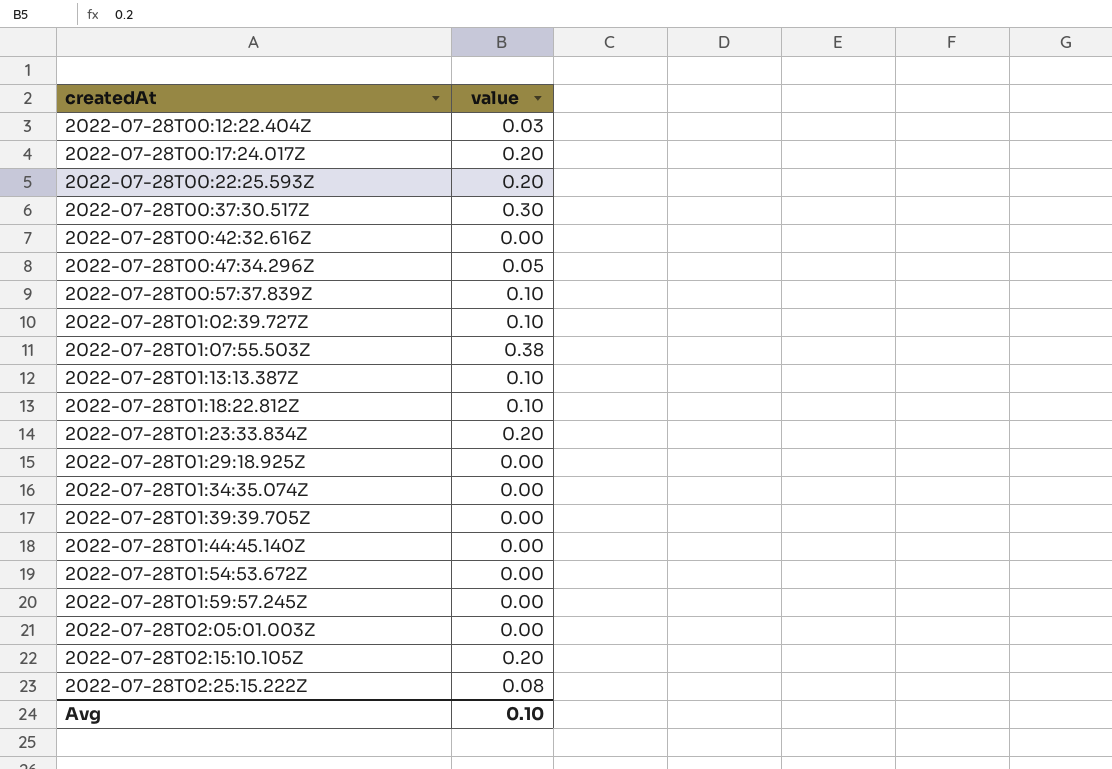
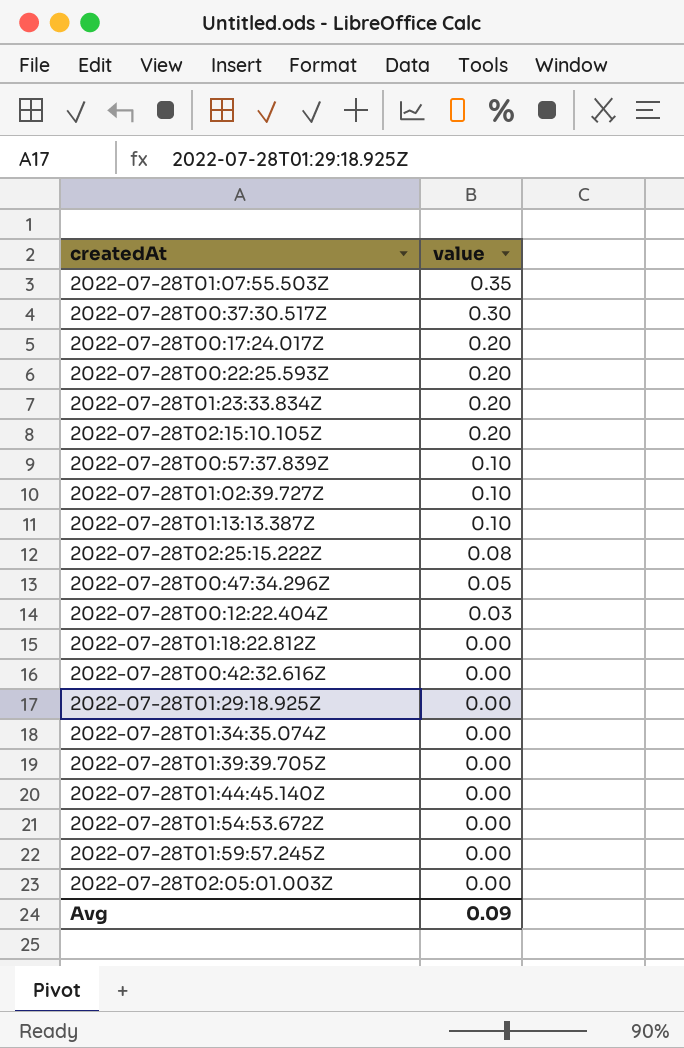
row order: createdAt ascending -> value descending
2022-07-28T01:07:55.503Z | value: 0.38 -> 0.35
2022-07-28T01:18:22.812Z | value: 0.10 -> 0.00
Avg | value: 0.10 -> 0.09

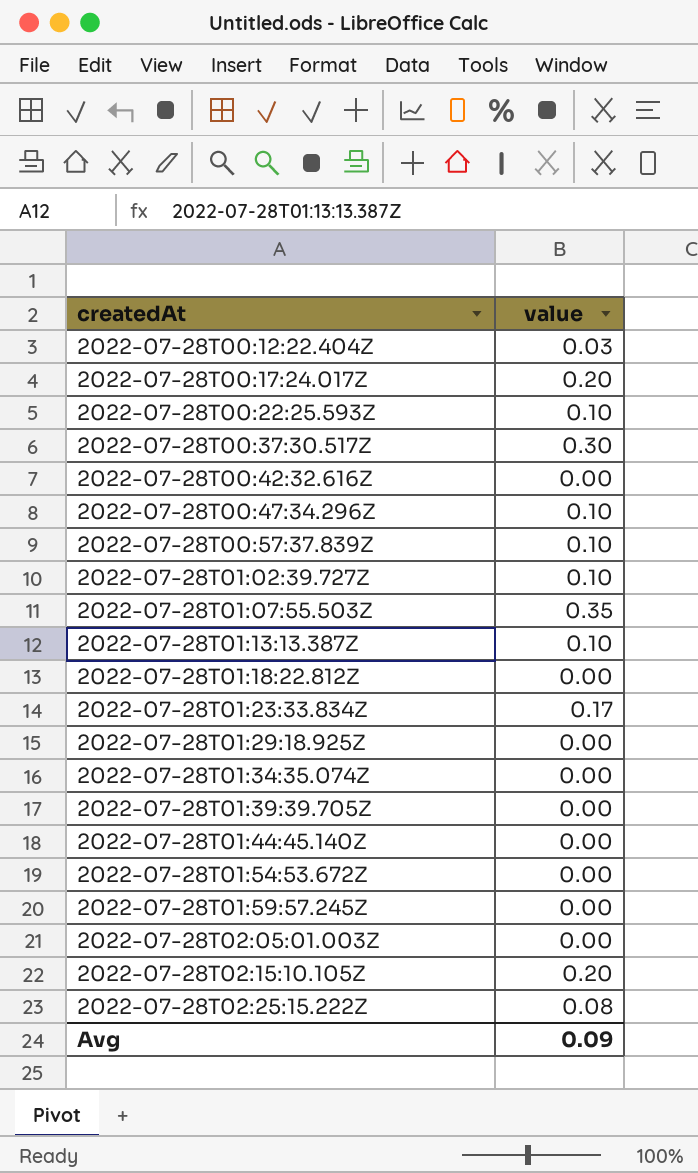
row order: value descending -> createdAt ascending
2022-07-28T00:22:25.593Z | value: 0.20 -> 0.10
2022-07-28T00:47:34.296Z | value: 0.05 -> 0.10
2022-07-28T01:23:33.834Z | value: 0.20 -> 0.17

